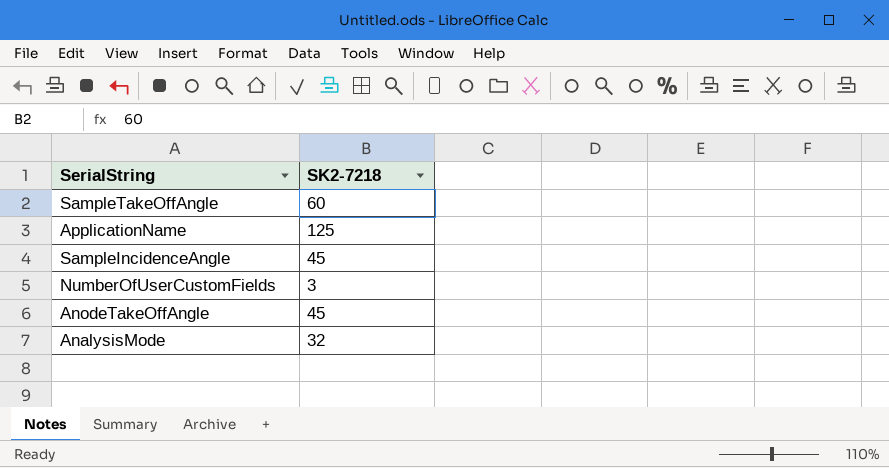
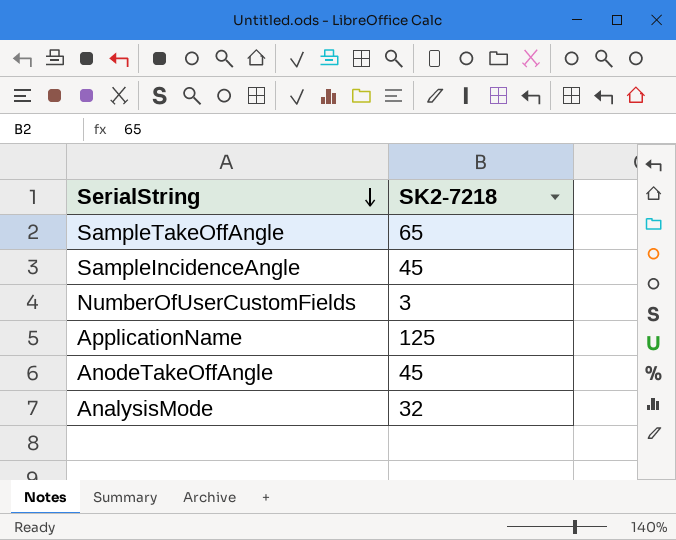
row order: none -> SerialString descending
SampleTakeOffAngle | SK2-7218: 60 -> 65

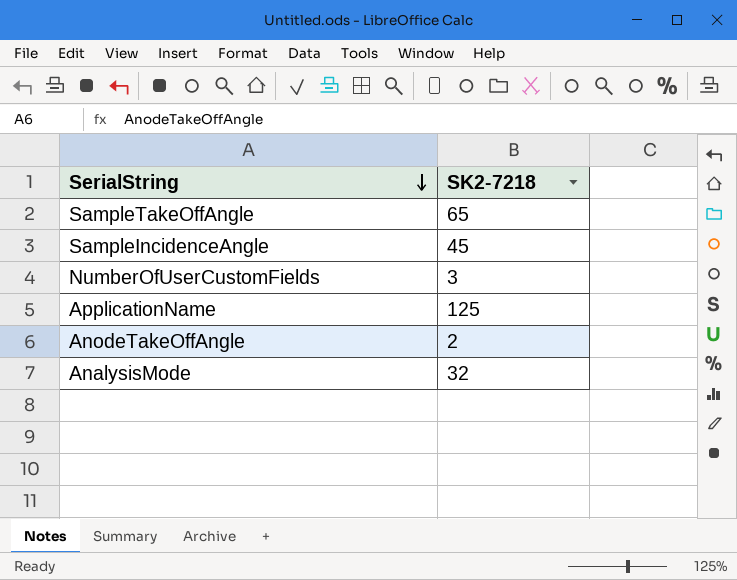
AnodeTakeOffAngle | SK2-7218: 45 -> 2

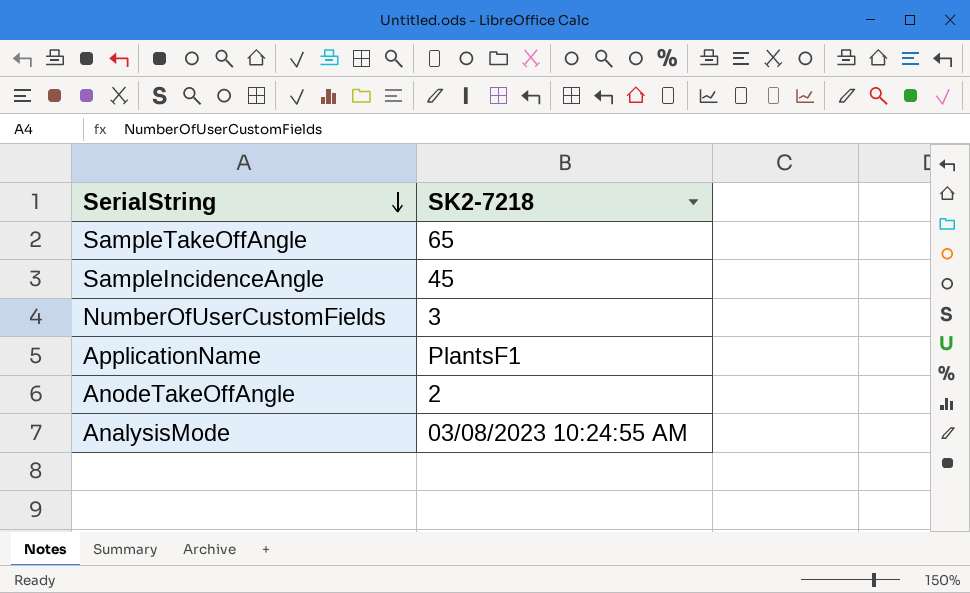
ApplicationName | SK2-7218: 125 -> PlantsF1
AnalysisMode | SK2-7218: 32 -> 03/08/2023 10:24:55 AM

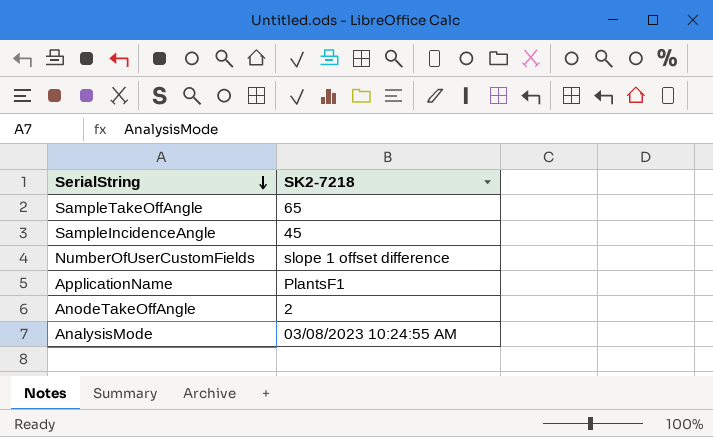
NumberOfUserCustomFields | SK2-7218: 3 -> slope 1 offset difference

